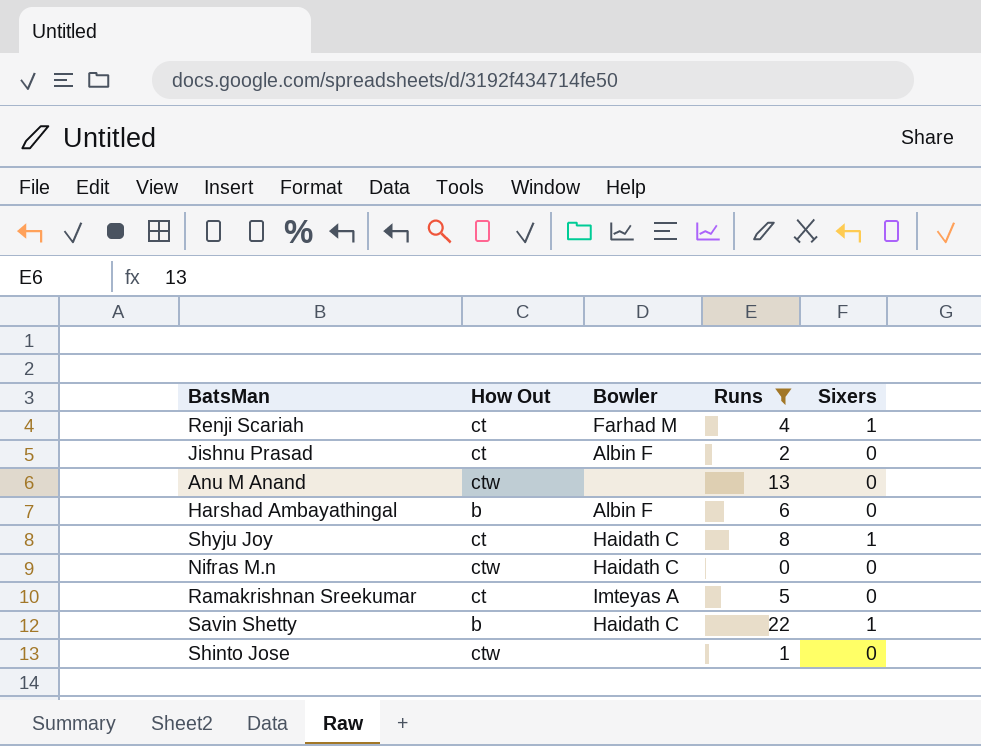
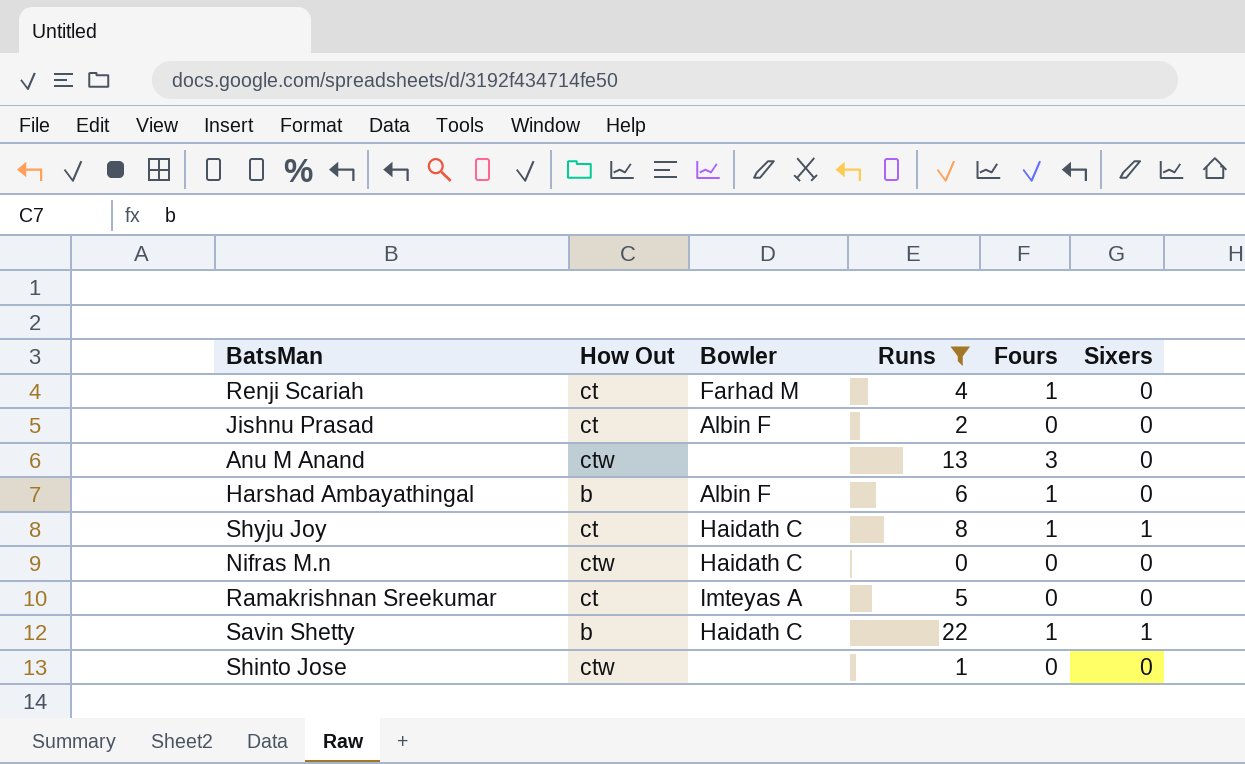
column Fours | position: none -> 5
Renji Scariah | Sixers: 1 -> 0

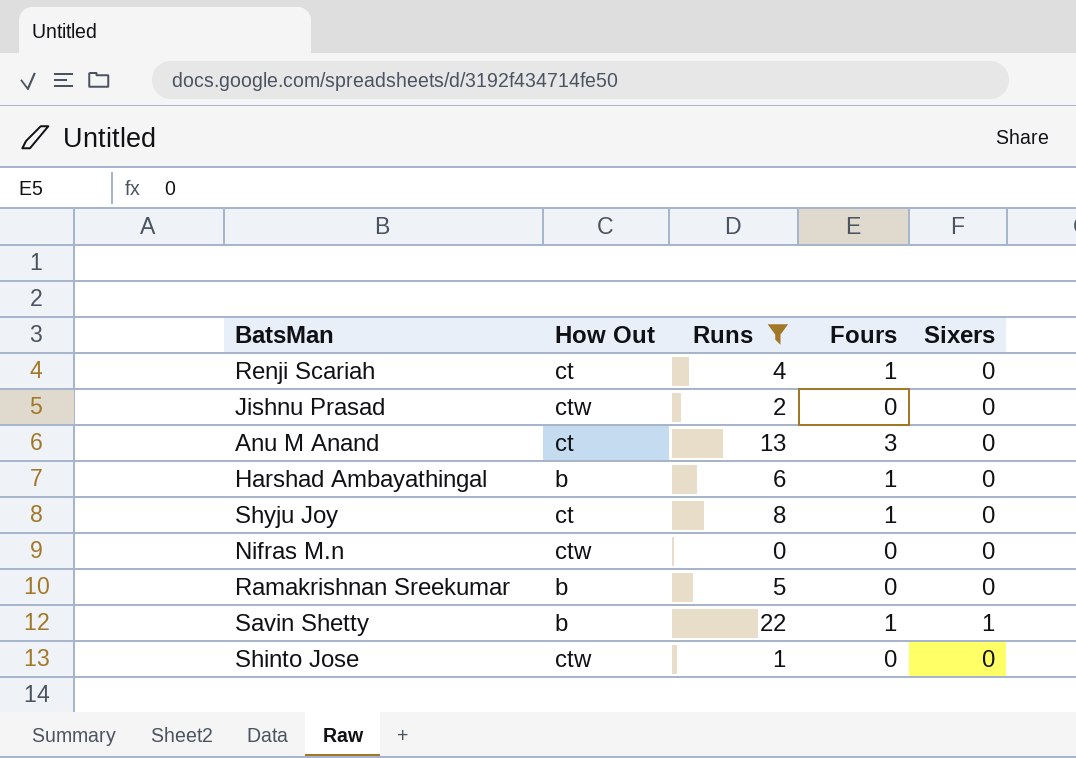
column Bowler | position: 3 -> none
Jishnu Prasad | How Out: ct -> ctw
Anu M Anand | How Out: ctw -> ct
Shyju Joy | Sixers: 1 -> 0
Ramakrishnan Sreekumar | How Out: ct -> b

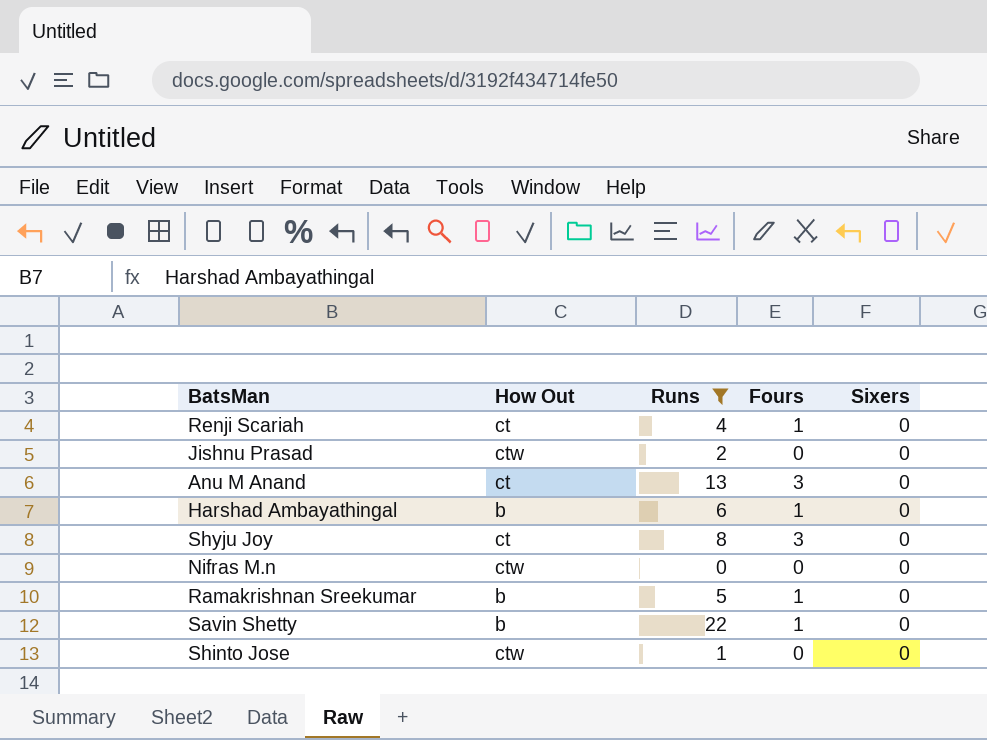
Shyju Joy | Fours: 1 -> 3
Ramakrishnan Sreekumar | Fours: 0 -> 1
Savin Shetty | Sixers: 1 -> 0

